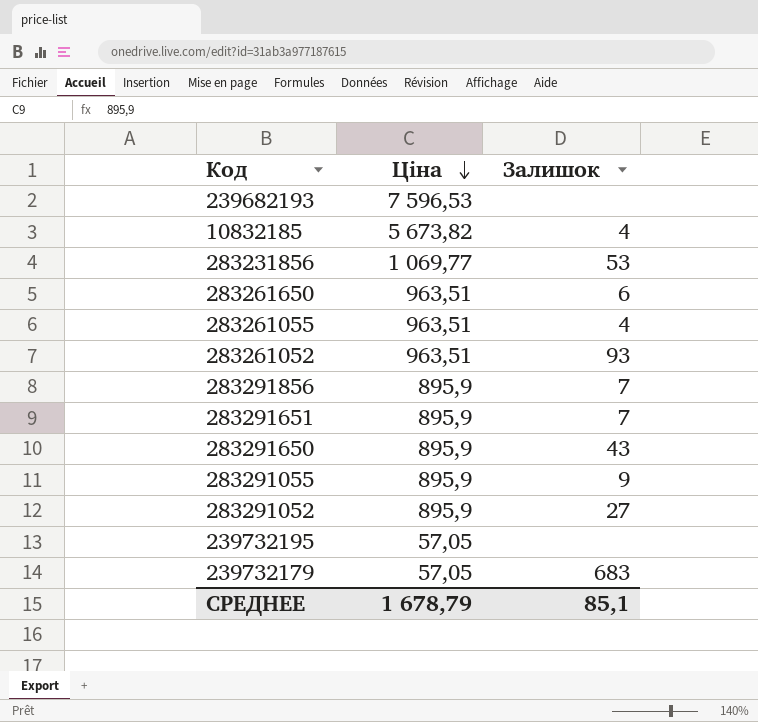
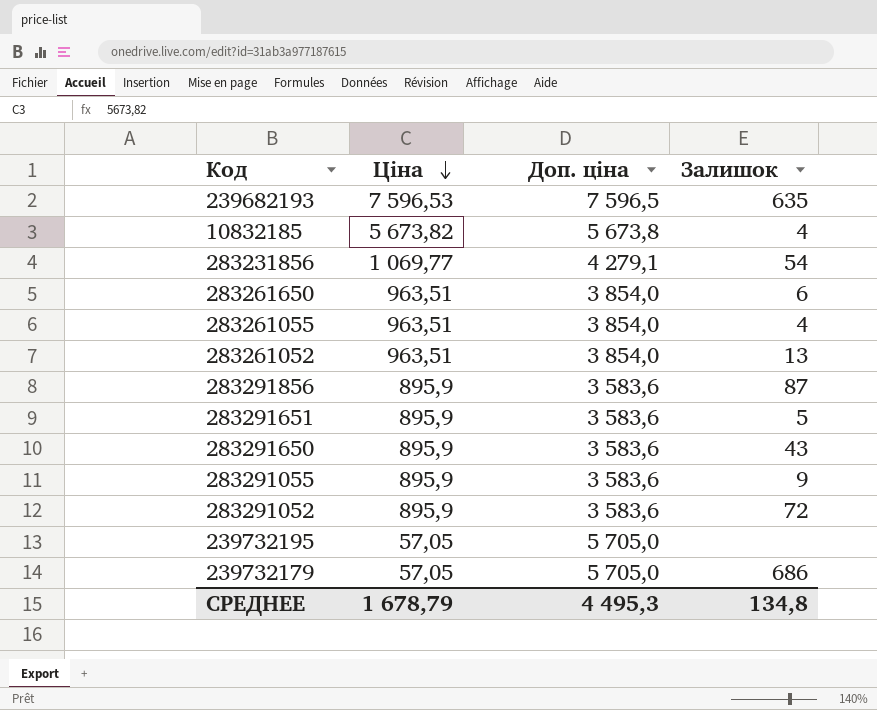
column Доп. ціна | position: none -> 3
239682193 | Залишок: none -> 635
283231856 | Залишок: 53 -> 54
283261052 | Залишок: 93 -> 13
283291856 | Залишок: 7 -> 87
283291651 | Залишок: 7 -> 5
283291052 | Залишок: 27 -> 72
239732179 | Залишок: 683 -> 686
СРЕДНЕЕ | Залишок: 85,1 -> 134,8

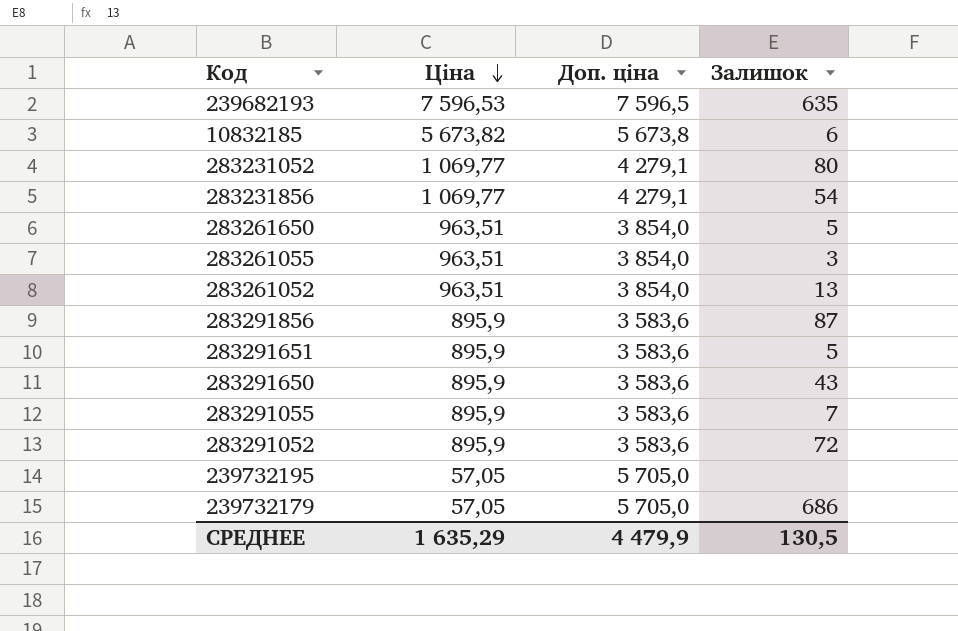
10832185 | Залишок: 4 -> 6
row 283231052: none -> 1 069,77 | 4 279,1 | 80
283261650 | Залишок: 6 -> 5
283261055 | Залишок: 4 -> 3
283291055 | Залишок: 9 -> 7
СРЕДНЕЕ | Ціна: 1 678,79 -> 1 635,29
СРЕДНЕЕ | Доп. ціна: 4 495,3 -> 4 479,9
СРЕДНЕЕ | Залишок: 134,8 -> 130,5

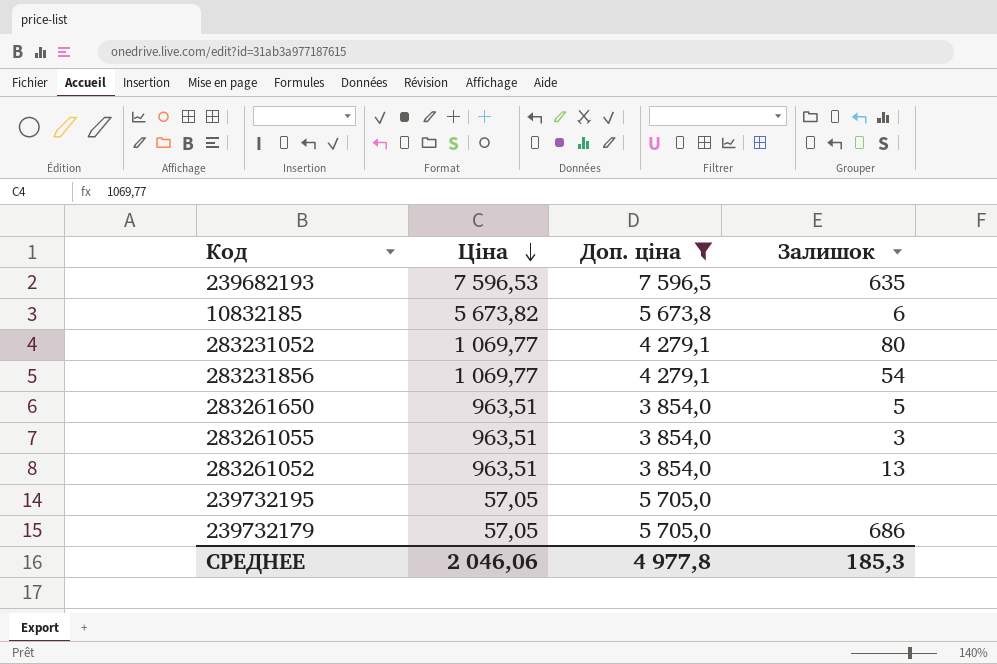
filter: none -> Доп. ціна != 3 583,6
СРЕДНЕЕ | Ціна: 1 635,29 -> 2 046,06
СРЕДНЕЕ | Доп. ціна: 4 479,9 -> 4 977,8
СРЕДНЕЕ | Залишок: 130,5 -> 185,3

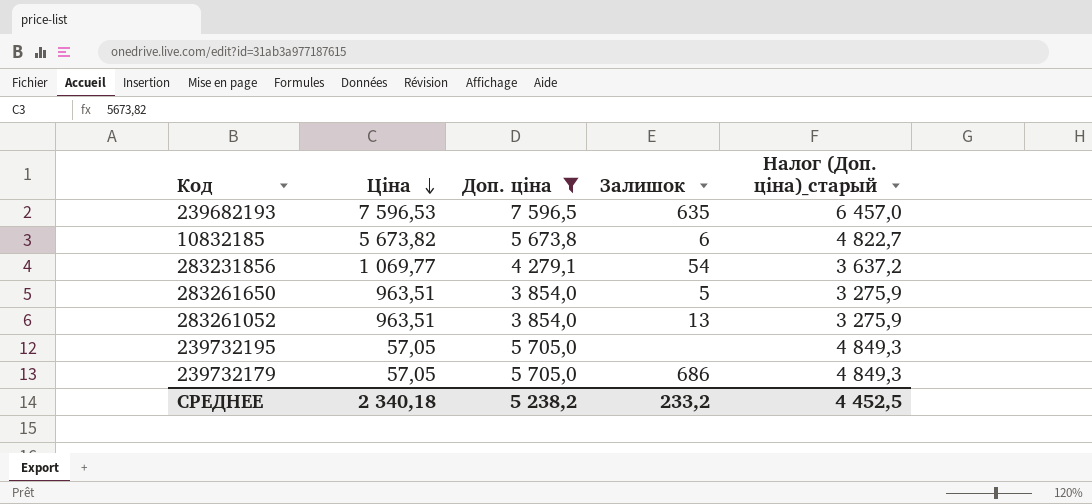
column Налог (Доп. ціна)_старый | formula: none -> [Доп. ціна] * 0,85
row 283231052: 1 069,77 | 4 279,1 | 80 -> none
row 283261055: 963,51 | 3 854,0 | 3 -> none
СРЕДНЕЕ | Ціна: 2 046,06 -> 2 340,18
СРЕДНЕЕ | Доп. ціна: 4 977,8 -> 5 238,2
СРЕДНЕЕ | Залишок: 185,3 -> 233,2

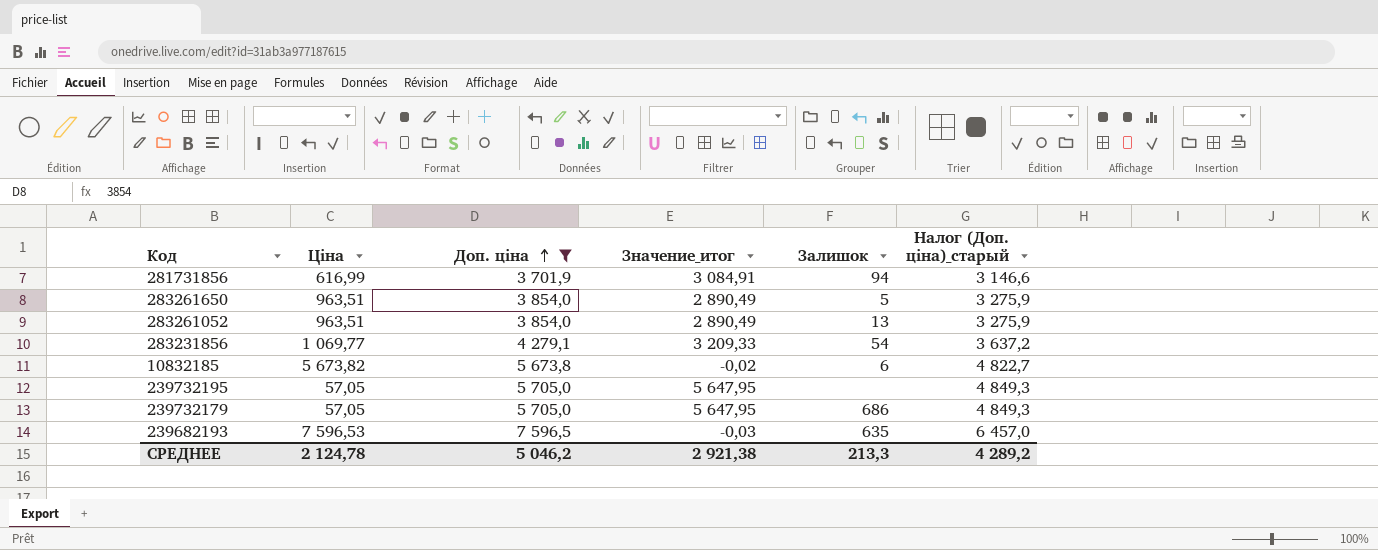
row order: Ціна descending -> Доп. ціна ascending
column Значение_итог | formula: none -> [Доп. ціна] - [Ціна]
row 281731856: none -> 616,99 | 3 701,9 | 3 084,91 | 94 | 3 146,6
СРЕДНЕЕ | Ціна: 2 340,18 -> 2 124,78
СРЕДНЕЕ | Доп. ціна: 5 238,2 -> 5 046,2
СРЕДНЕЕ | Залишок: 233,2 -> 213,3
СРЕДНЕЕ | Налог (Доп. ціна)_старый: 4 452,5 -> 4 289,2

